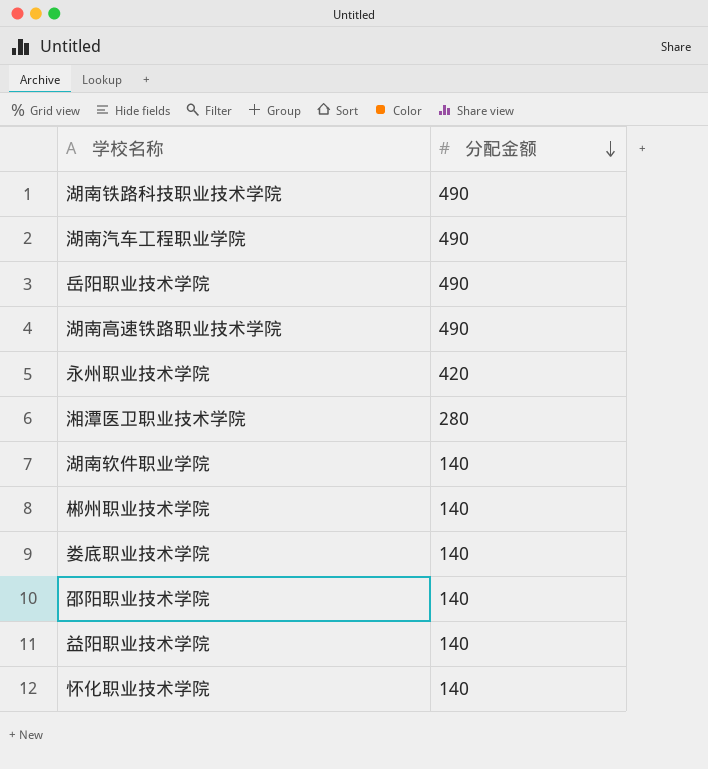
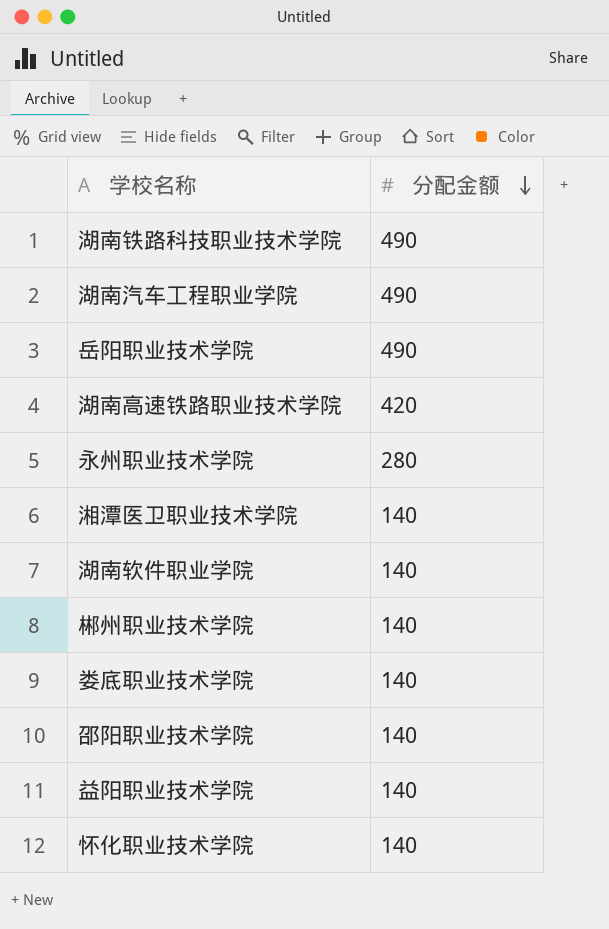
湖南高速铁路职业技术学院 | 分配金额: 490 -> 420
永州职业技术学院 | 分配金额: 420 -> 280
湘潭医卫职业技术学院 | 分配金额: 280 -> 140

